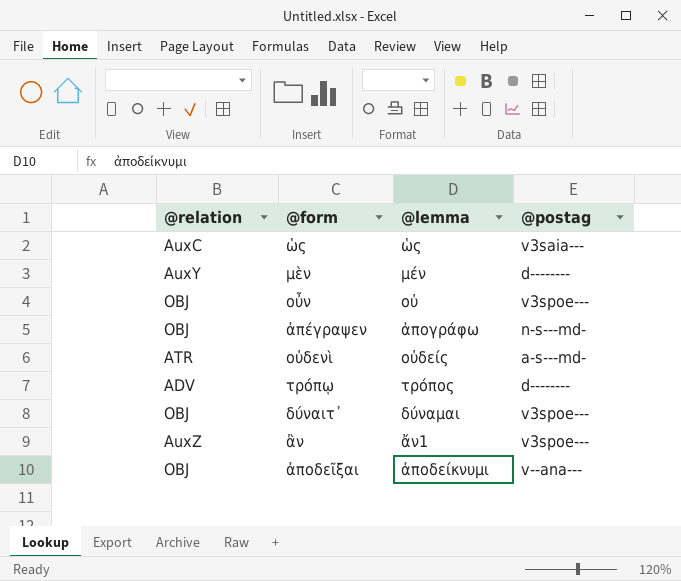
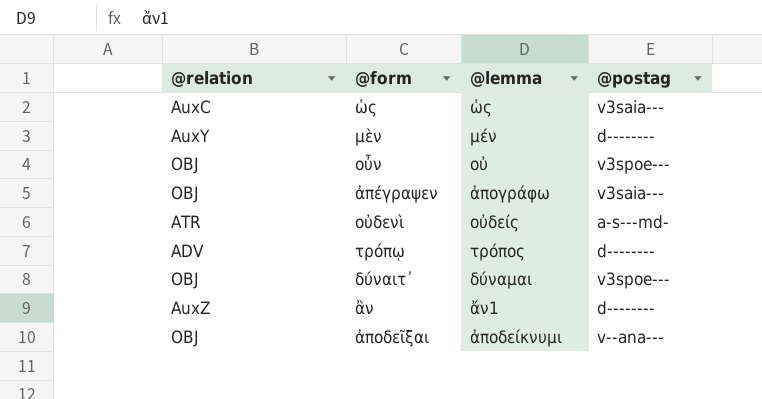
ἀπέγραψεν | @postag: n-s---md- -> v3saia---
ἂν | @postag: v3spoe--- -> d--------

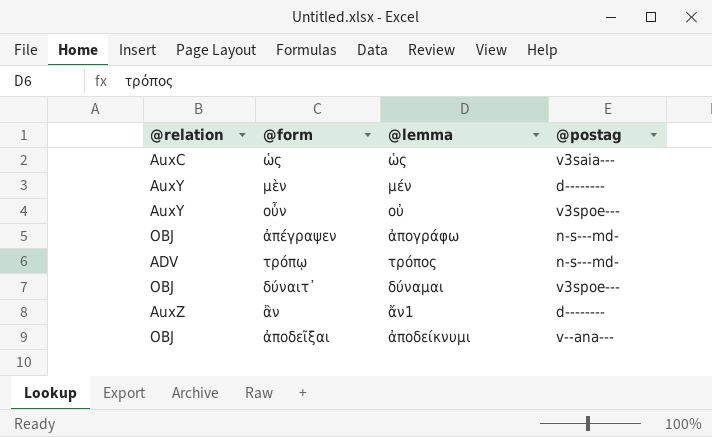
row οὐδενὶ: ATR | οὐδείς | a-s---md- -> none
οὖν | @relation: OBJ -> AuxY
ἀπέγραψεν | @postag: v3saia--- -> n-s---md-
τρόπῳ | @postag: d-------- -> n-s---md-

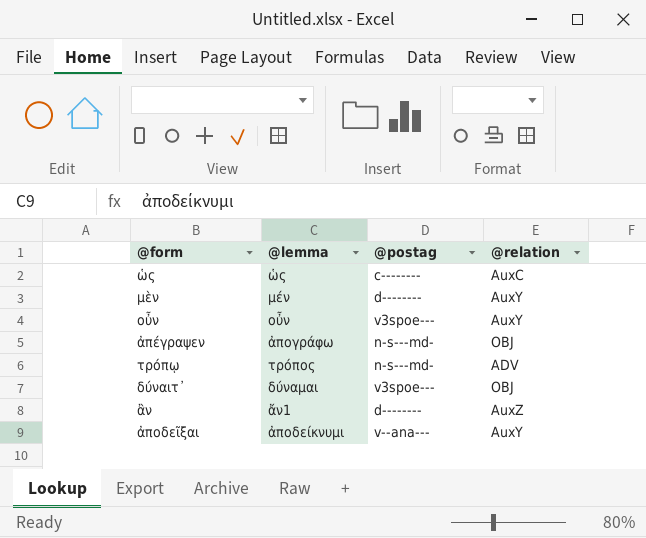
column @relation | position: 1 -> 4
ὡς | @postag: v3saia--- -> c--------
οὖν | @lemma: οὐ -> οὖν
ἀποδεῖξαι | @relation: OBJ -> AuxY

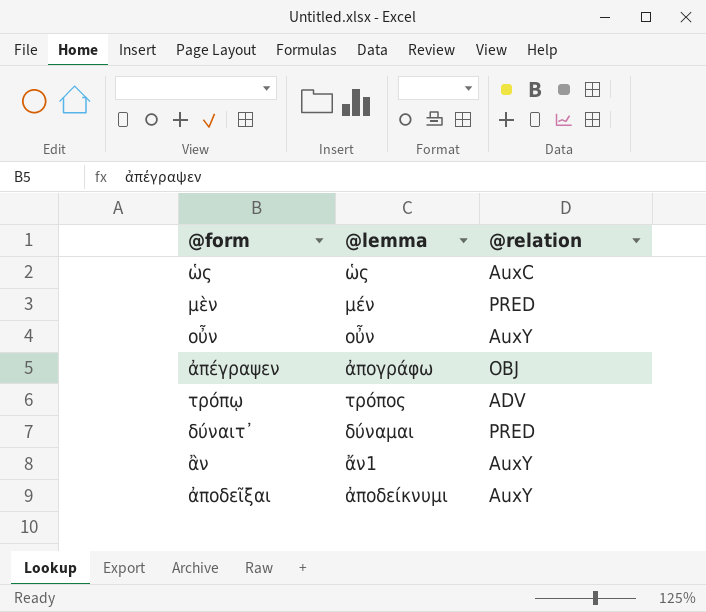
column @postag | position: 3 -> none
μὲν | @relation: AuxY -> PRED
δύναιτ᾽ | @relation: OBJ -> PRED
ἂν | @relation: AuxZ -> AuxY

